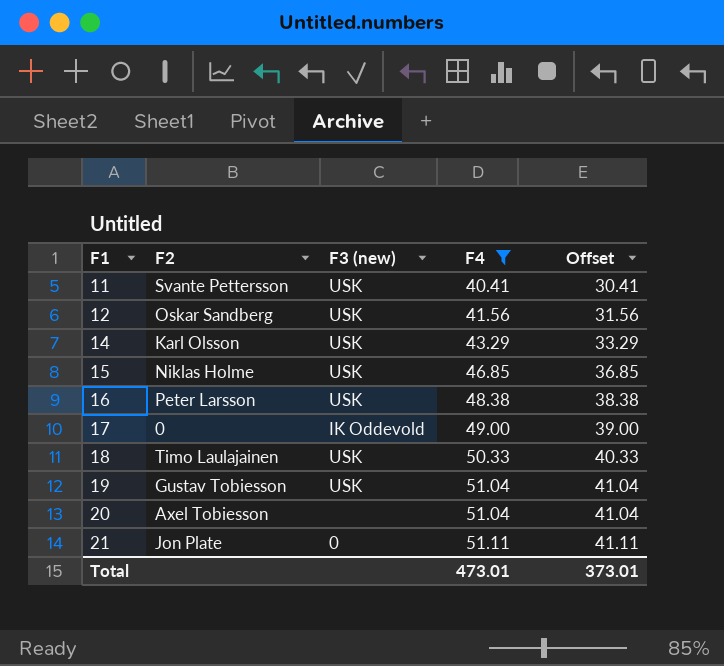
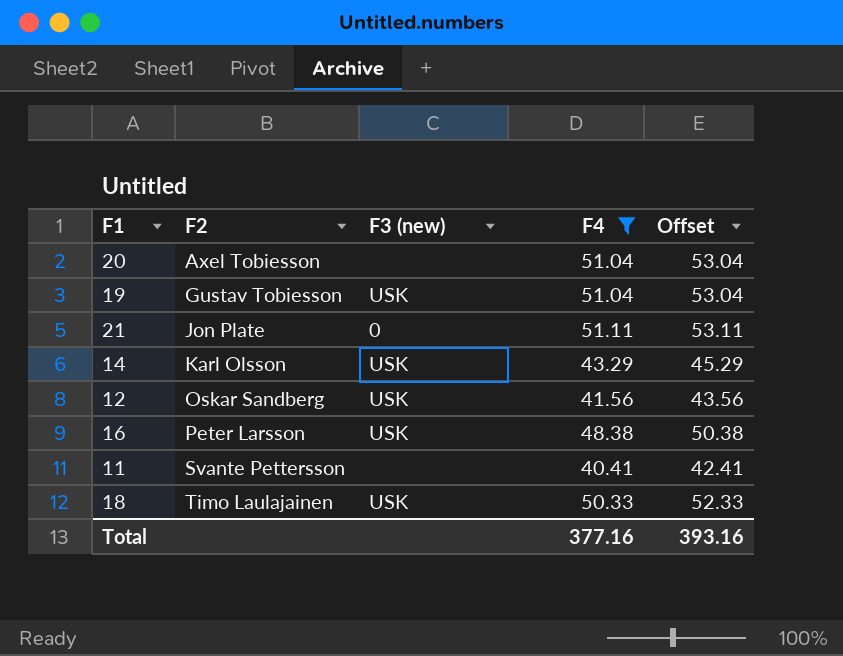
row order: F1 ascending -> F2 ascending
column Offset | formula: [F4] - 10 -> [F4] + 2
row 15: Niklas Holme | USK | 46.85 | 36.85 -> none
row 17: 0 | IK Oddevold | 49.00 | 39.00 -> none
11 | F3 (new): USK -> none
Total | F4: 473.01 -> 377.16
Total | Offset: 373.01 -> 393.16

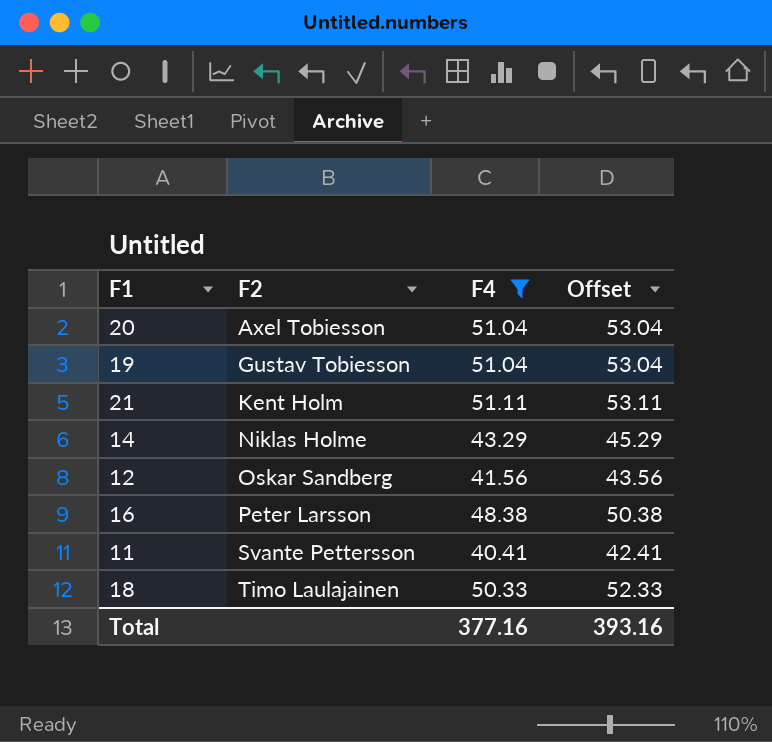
column F3 (new) | position: 3 -> none
21 | F2: Jon Plate -> Kent Holm
14 | F2: Karl Olsson -> Niklas Holme

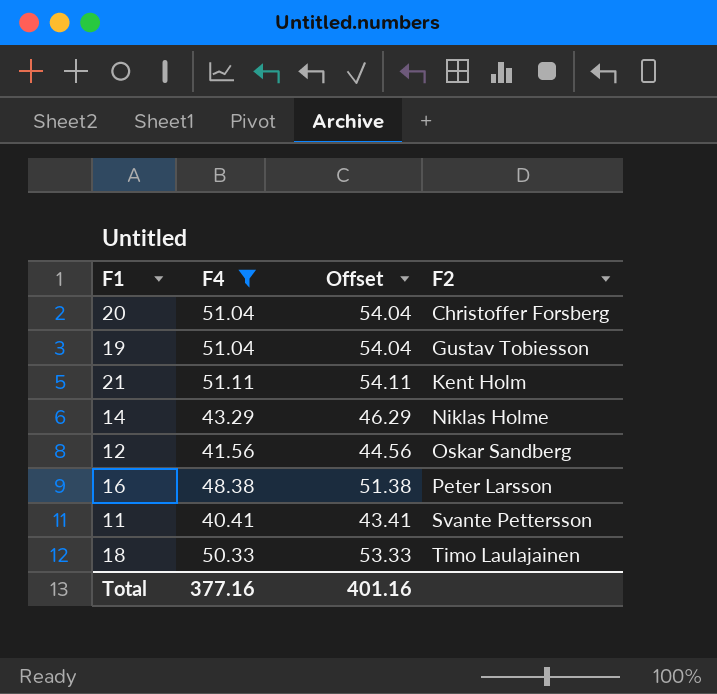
column Offset | formula: [F4] + 2 -> [F4] + 3
column F2 | position: 2 -> 4
20 | F2: Axel Tobiesson -> Christoffer Forsberg
Total | Offset: 393.16 -> 401.16

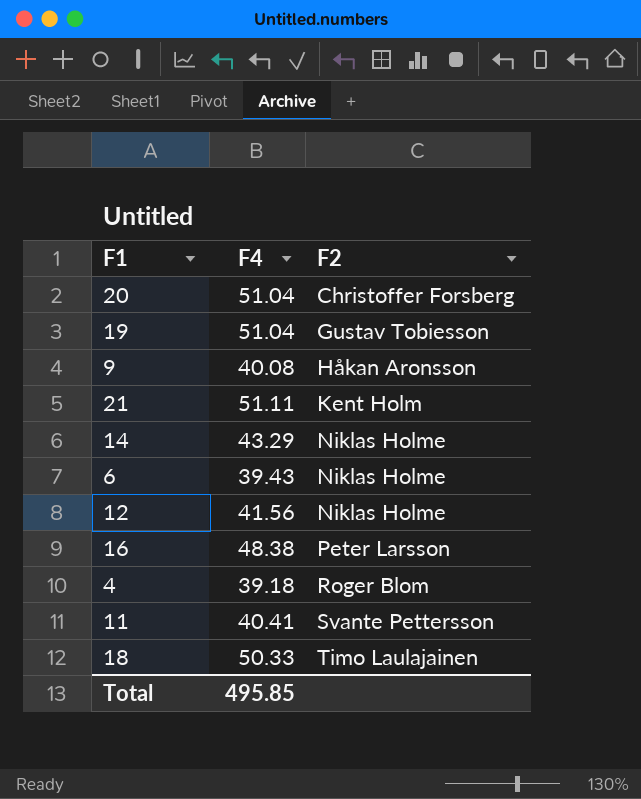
filter: F4 >= 40.41 -> none
column Offset | formula: [F4] + 3 -> none
12 | F2: Oskar Sandberg -> Niklas Holme
Total | F4: 377.16 -> 495.85

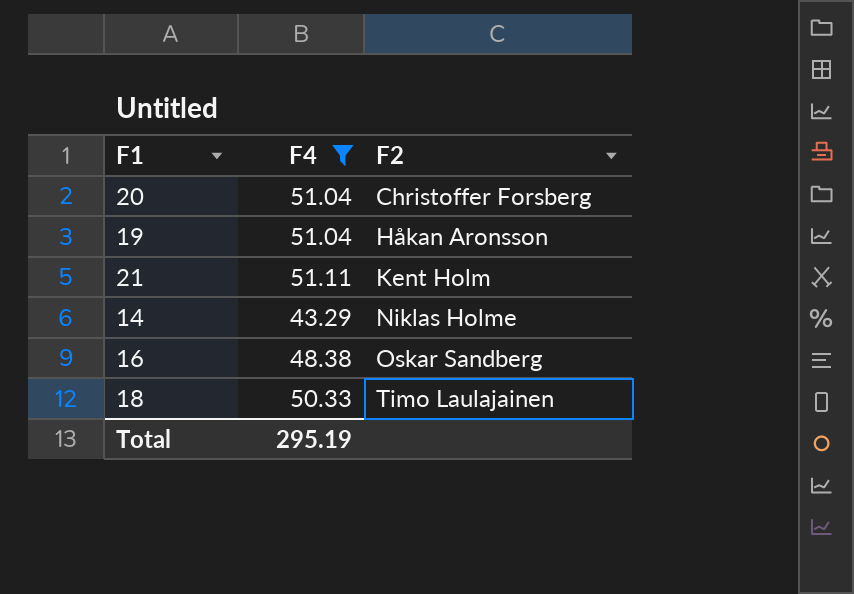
filter: none -> F4 >= 43.29
19 | F2: Gustav Tobiesson -> Håkan Aronsson
16 | F2: Peter Larsson -> Oskar Sandberg
Total | F4: 495.85 -> 295.19

